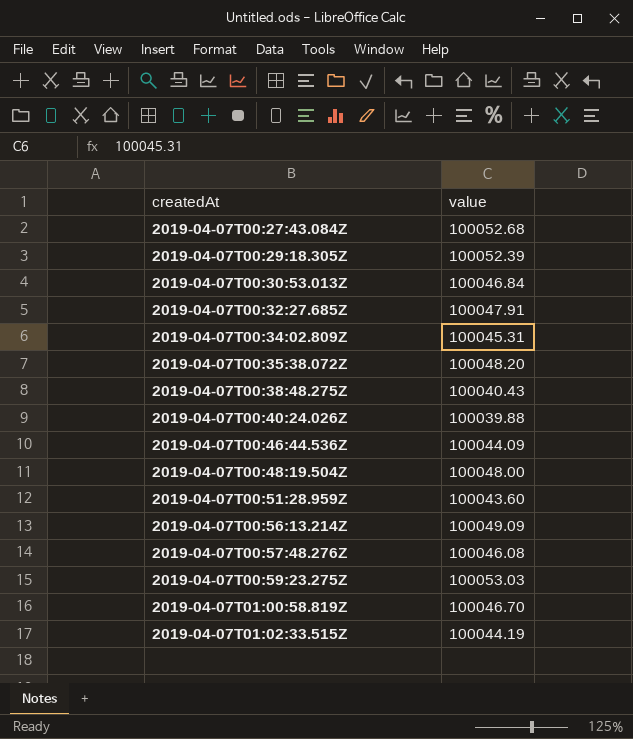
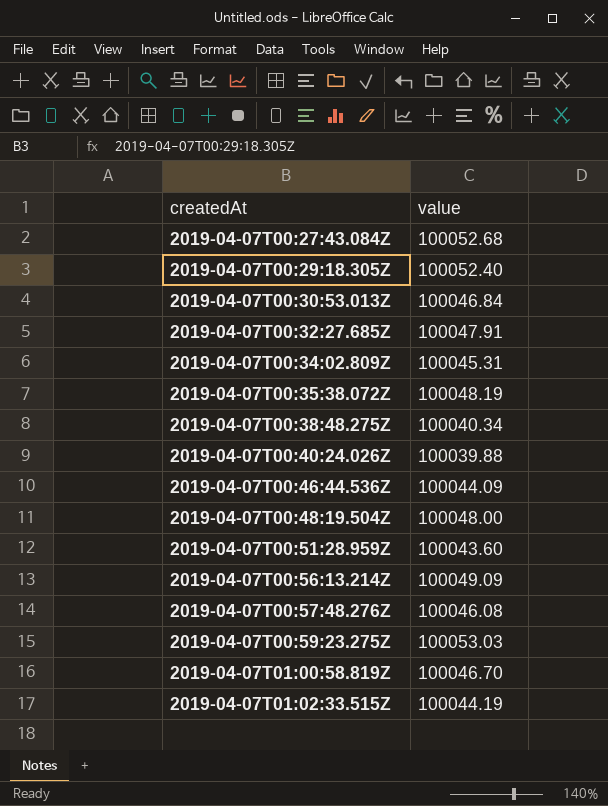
2019-04-07T00:29:18.305Z | value: 100052.39 -> 100052.40
2019-04-07T00:35:38.072Z | value: 100048.20 -> 100048.19
2019-04-07T00:38:48.275Z | value: 100040.43 -> 100040.34

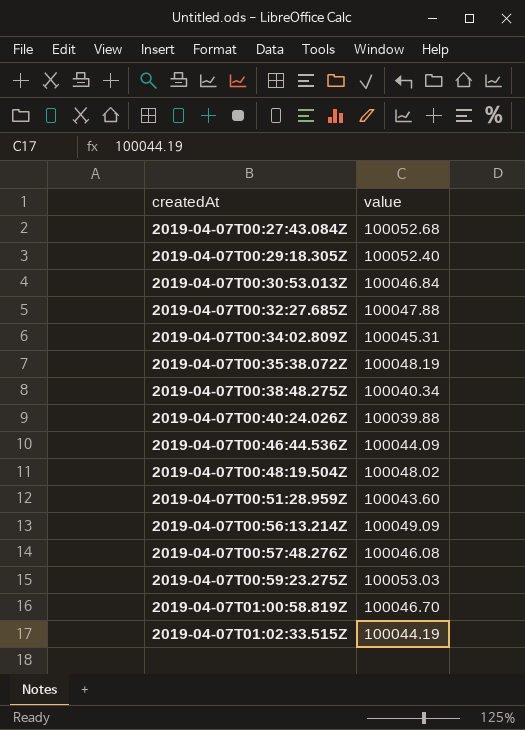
2019-04-07T00:32:27.685Z | value: 100047.91 -> 100047.88
2019-04-07T00:48:19.504Z | value: 100048.00 -> 100048.02

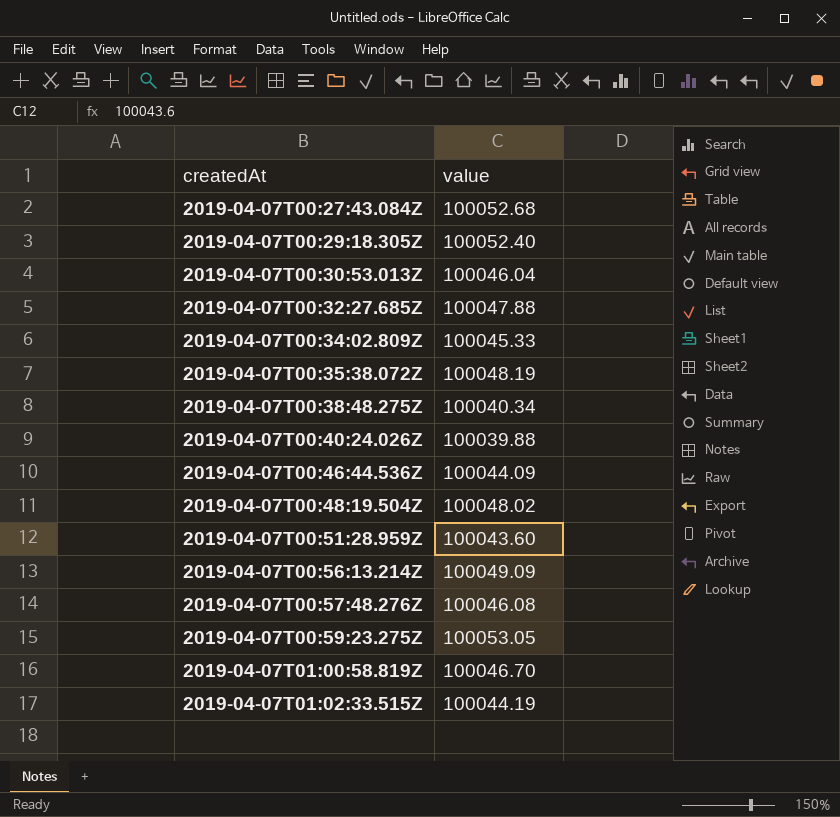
2019-04-07T00:30:53.013Z | value: 100046.84 -> 100046.04
2019-04-07T00:34:02.809Z | value: 100045.31 -> 100045.33
2019-04-07T00:59:23.275Z | value: 100053.03 -> 100053.05

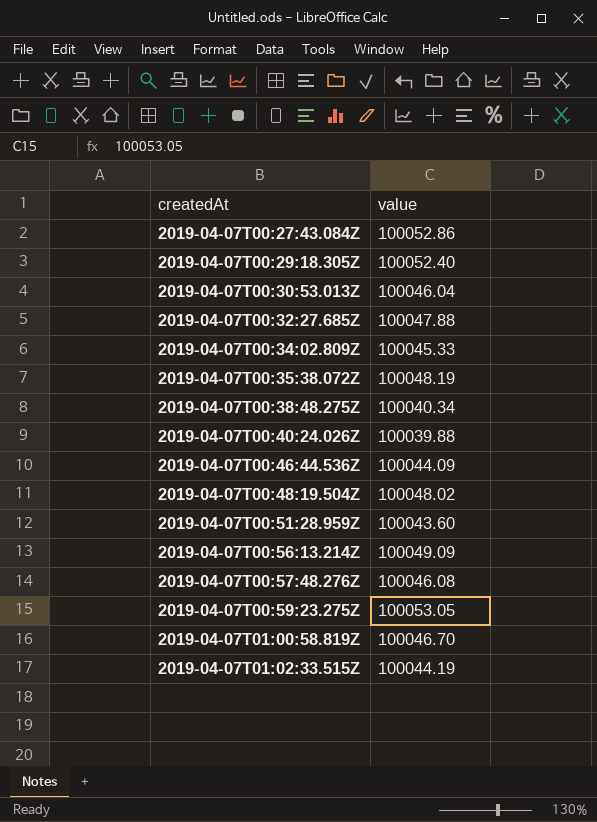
2019-04-07T00:27:43.084Z | value: 100052.68 -> 100052.86

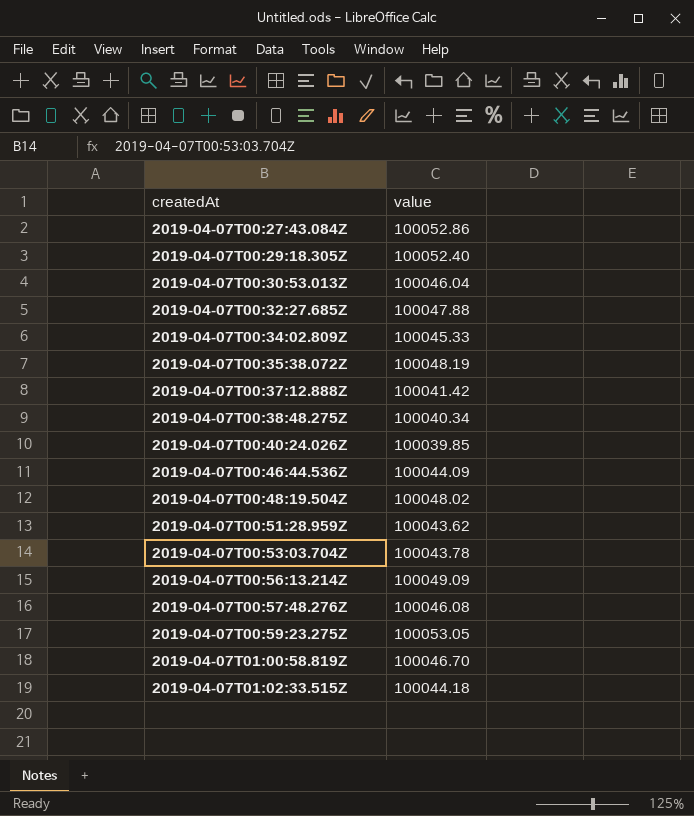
row 2019-04-07T00:37:12.888Z: none -> 100041.42
2019-04-07T00:40:24.026Z | value: 100039.88 -> 100039.85
2019-04-07T00:51:28.959Z | value: 100043.60 -> 100043.62
row 2019-04-07T00:53:03.704Z: none -> 100043.78
2019-04-07T01:02:33.515Z | value: 100044.19 -> 100044.18

